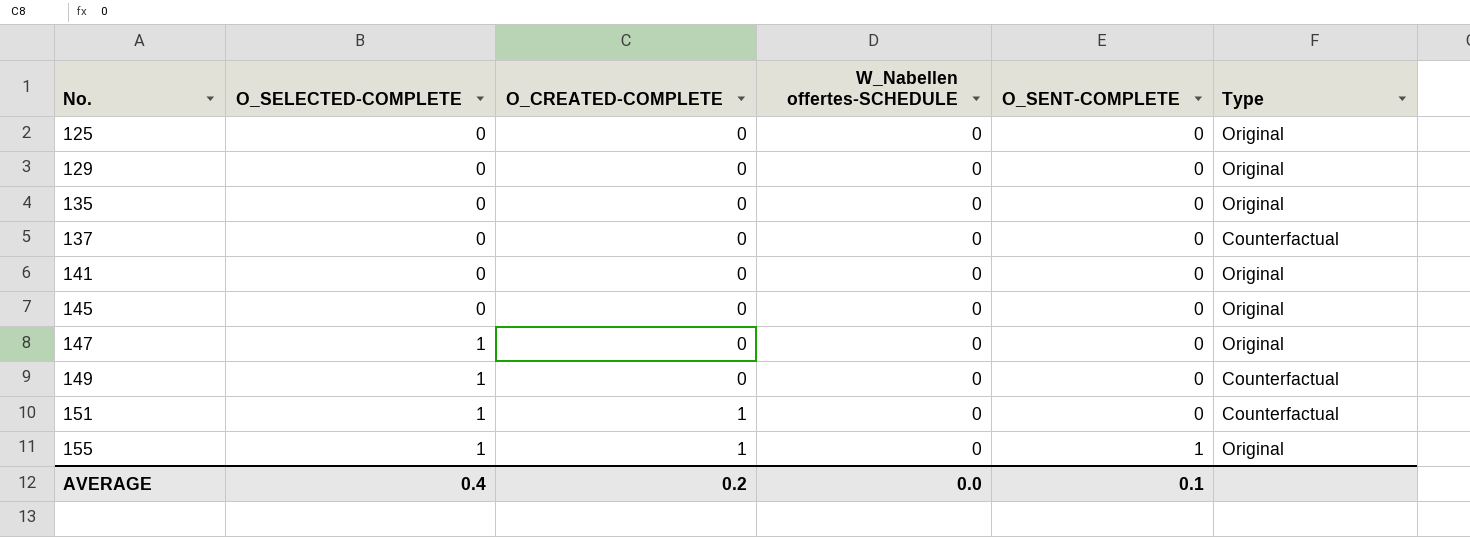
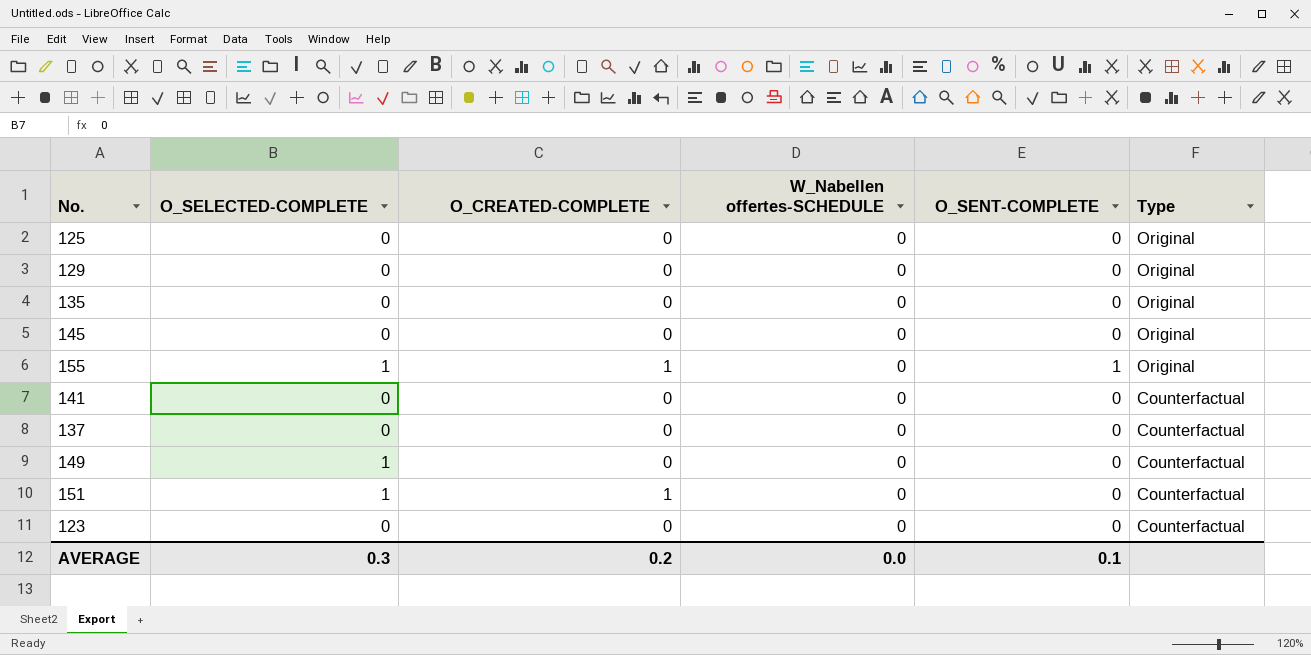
row order: No. ascending -> Type descending
row 147: 1 | 0 | 0 | 0 | Original -> none
141 | Type: Original -> Counterfactual
row 123: none -> 0 | 0 | 0 | 0 | Counterfactual
AVERAGE | O_SELECTED-COMPLETE: 0.4 -> 0.3

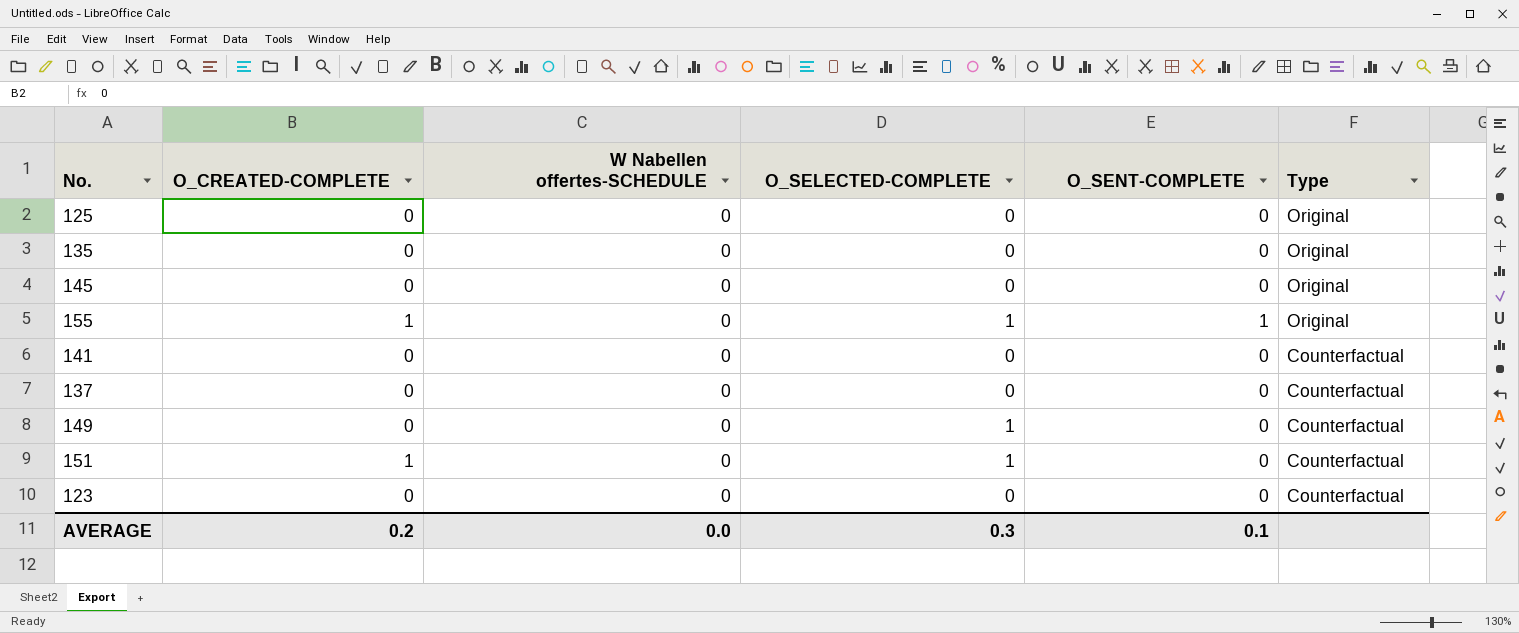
column name: W_Nabellen offertes-SCHEDULE -> W Nabellen offertes-SCHEDULE
column O_SELECTED-COMPLETE | position: 2 -> 4
row 129: 0 | 0 | 0 | 0 | Original -> none

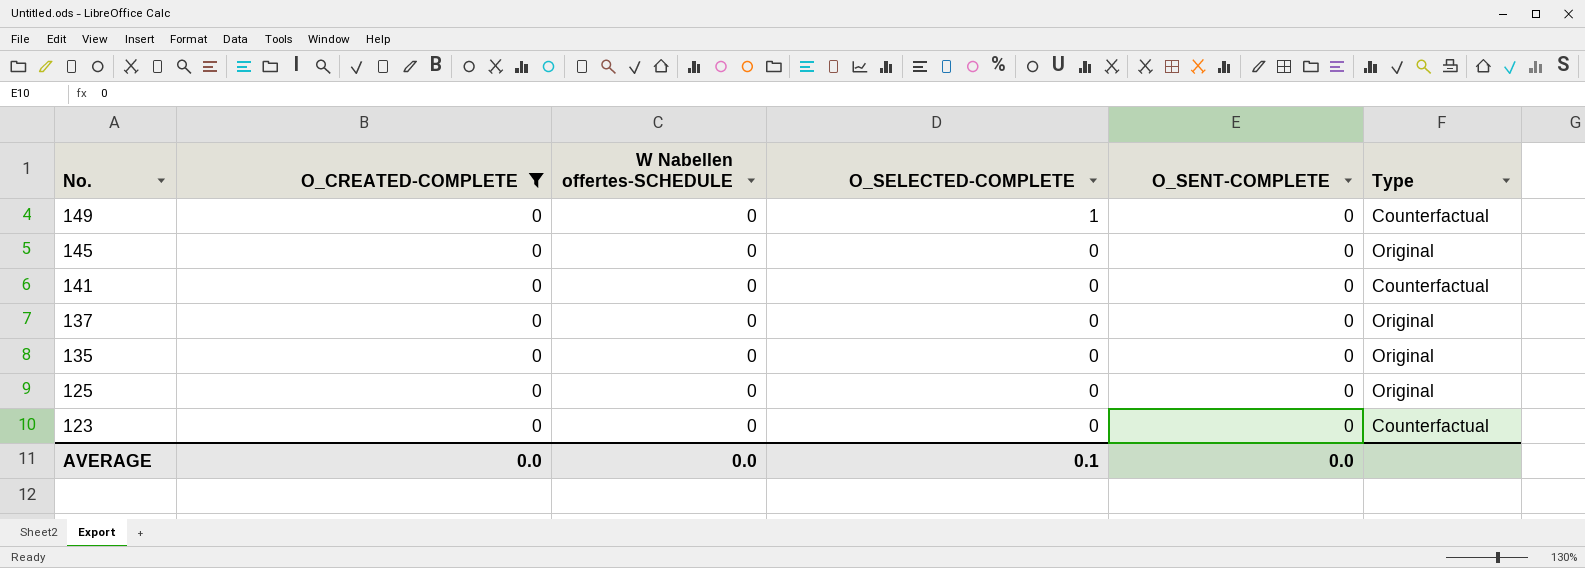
filter: none -> O_CREATED-COMPLETE = 0
row order: Type descending -> No. descending
137 | Type: Counterfactual -> Original
AVERAGE | O_CREATED-COMPLETE: 0.2 -> 0.0
AVERAGE | O_SELECTED-COMPLETE: 0.3 -> 0.1
AVERAGE | O_SENT-COMPLETE: 0.1 -> 0.0

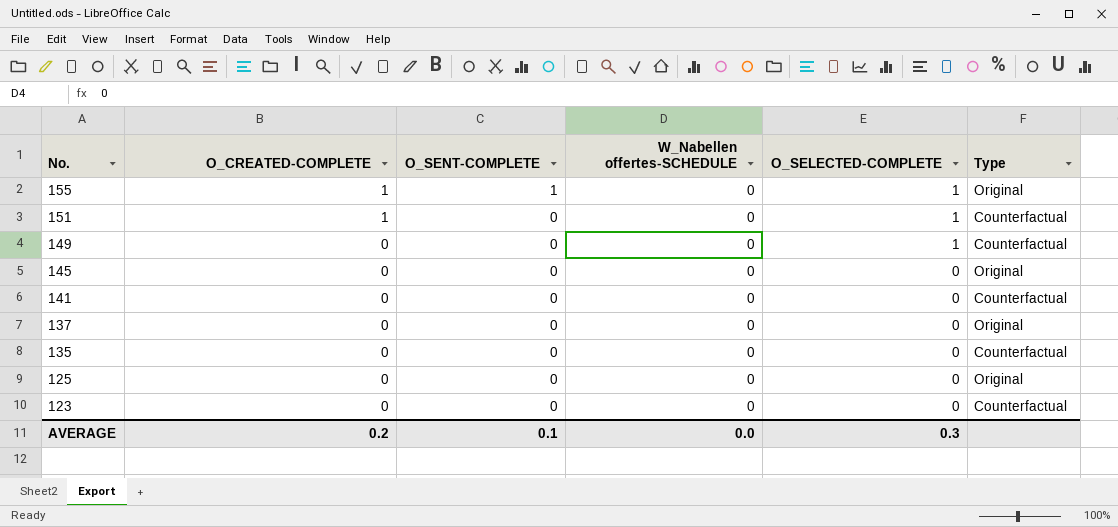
filter: O_CREATED-COMPLETE = 0 -> none
column O_SENT-COMPLETE | position: 5 -> 3
column name: W Nabellen offertes-SCHEDULE -> W_Nabellen offertes-SCHEDULE
135 | Type: Original -> Counterfactual
AVERAGE | O_CREATED-COMPLETE: 0.0 -> 0.2
AVERAGE | O_SENT-COMPLETE: 0.0 -> 0.1
AVERAGE | O_SELECTED-COMPLETE: 0.1 -> 0.3

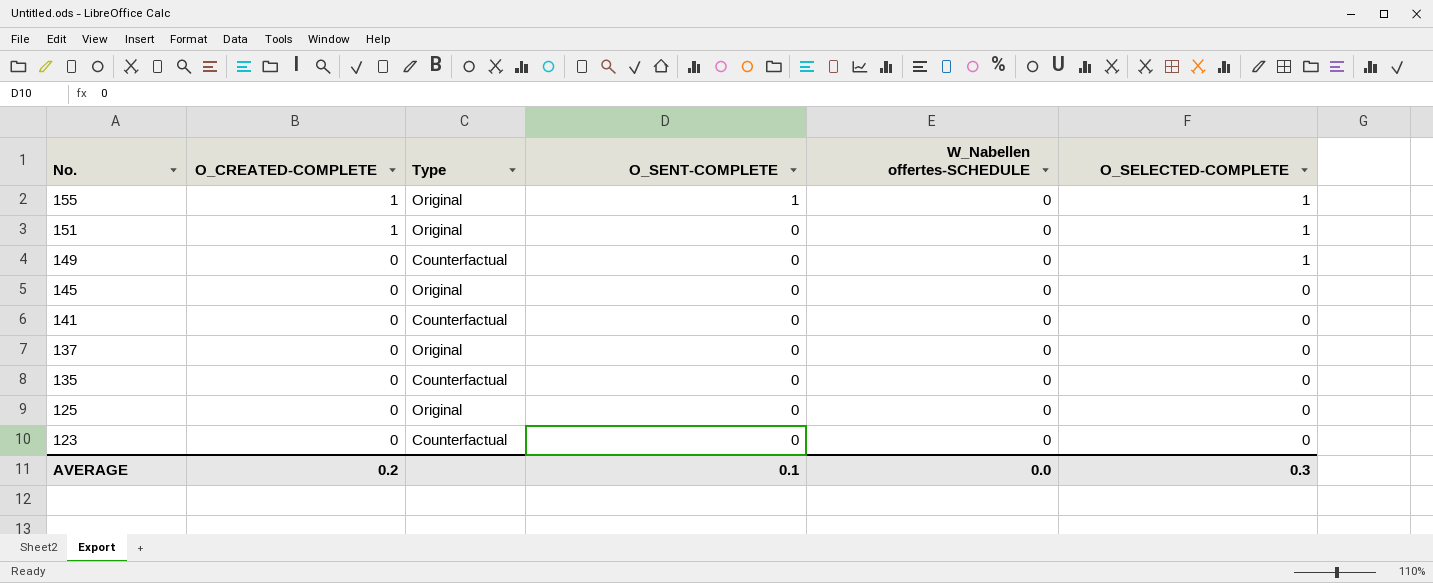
column Type | position: 6 -> 3
151 | Type: Counterfactual -> Original

